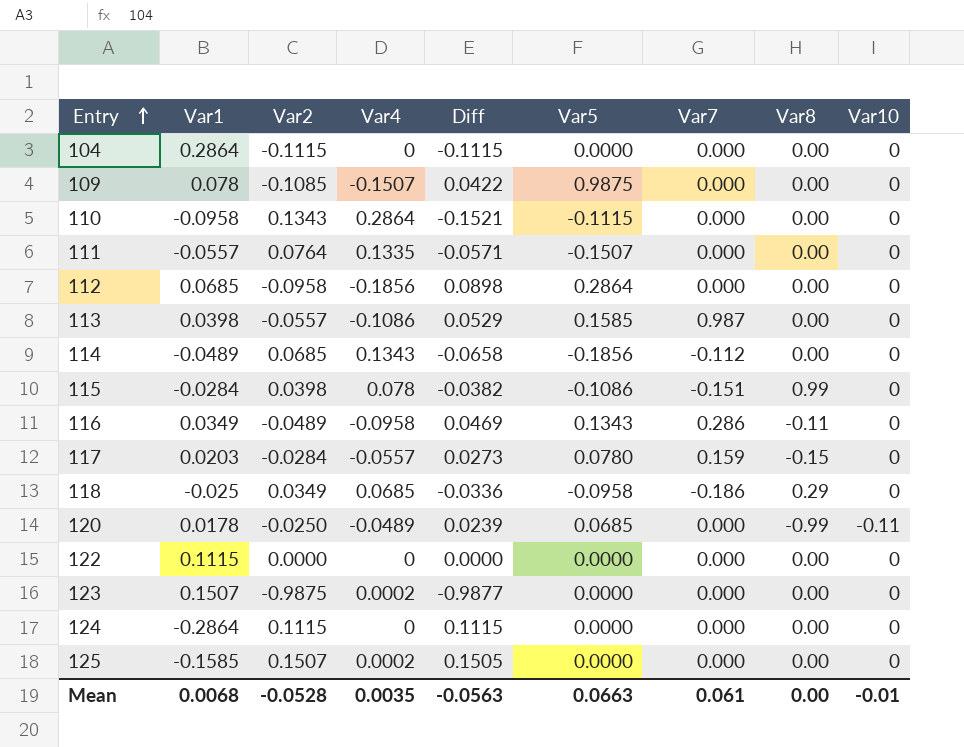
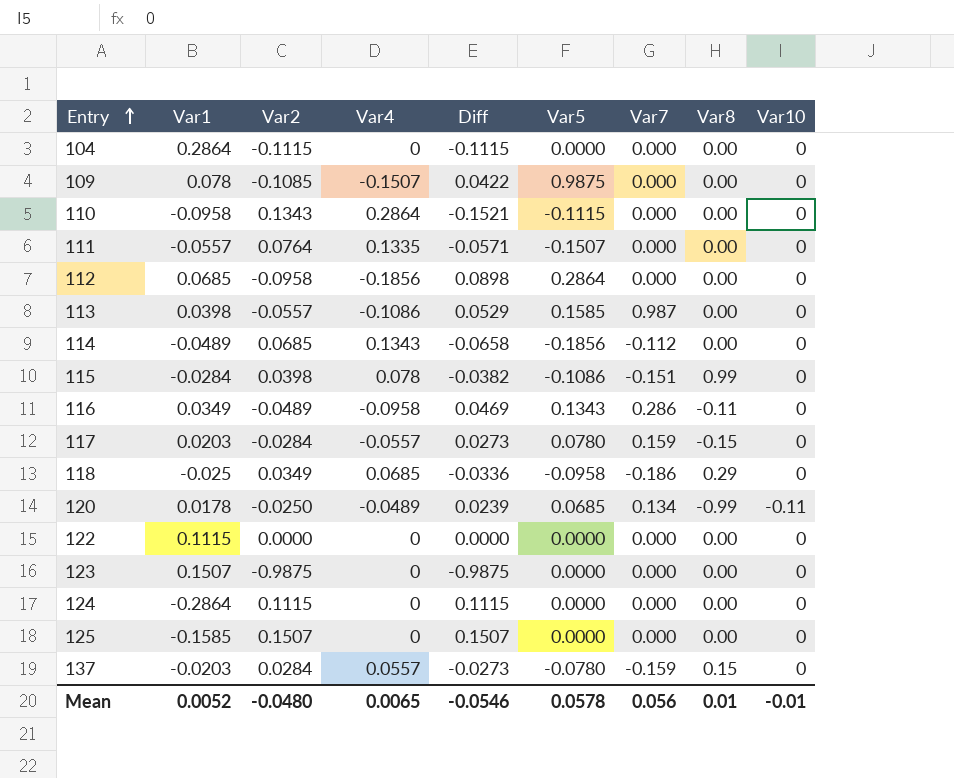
120 | Var7: 0.000 -> 0.134
123 | Var4: 0.0002 -> 0
123 | Diff: -0.9877 -> -0.9875
125 | Var4: 0.0002 -> 0
125 | Diff: 0.1505 -> 0.1507
row 137: none -> -0.0203 | 0.0284 | 0.0557 | -0.0273 | -0.0780 | -0.159 | 0.15 | 0
Mean | Var1: 0.0068 -> 0.0052
Mean | Var2: -0.0528 -> -0.0480
Mean | Var4: 0.0035 -> 0.0065
Mean | Diff: -0.0563 -> -0.0546
Mean | Var5: 0.0663 -> 0.0578
Mean | Var7: 0.061 -> 0.056
Mean | Var8: 0.00 -> 0.01

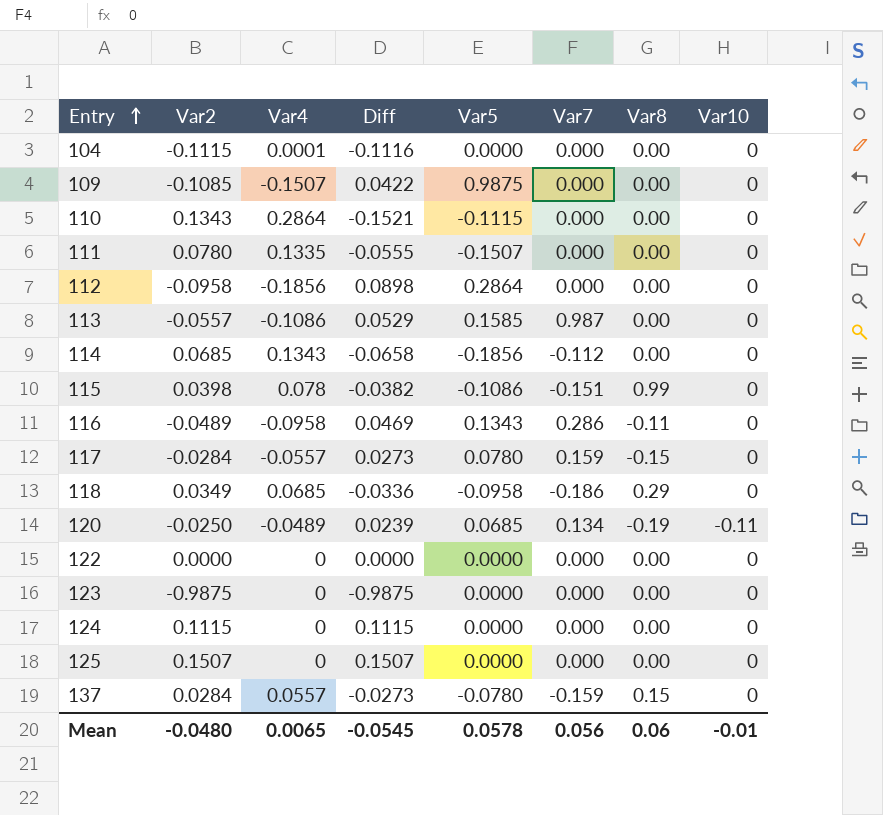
column Var1 | position: 2 -> none
104 | Var4: 0 -> 0.0001
104 | Diff: -0.1115 -> -0.1116
111 | Var2: 0.0764 -> 0.0780
111 | Diff: -0.0571 -> -0.0555
120 | Var8: -0.99 -> -0.19
Mean | Diff: -0.0546 -> -0.0545
Mean | Var8: 0.01 -> 0.06

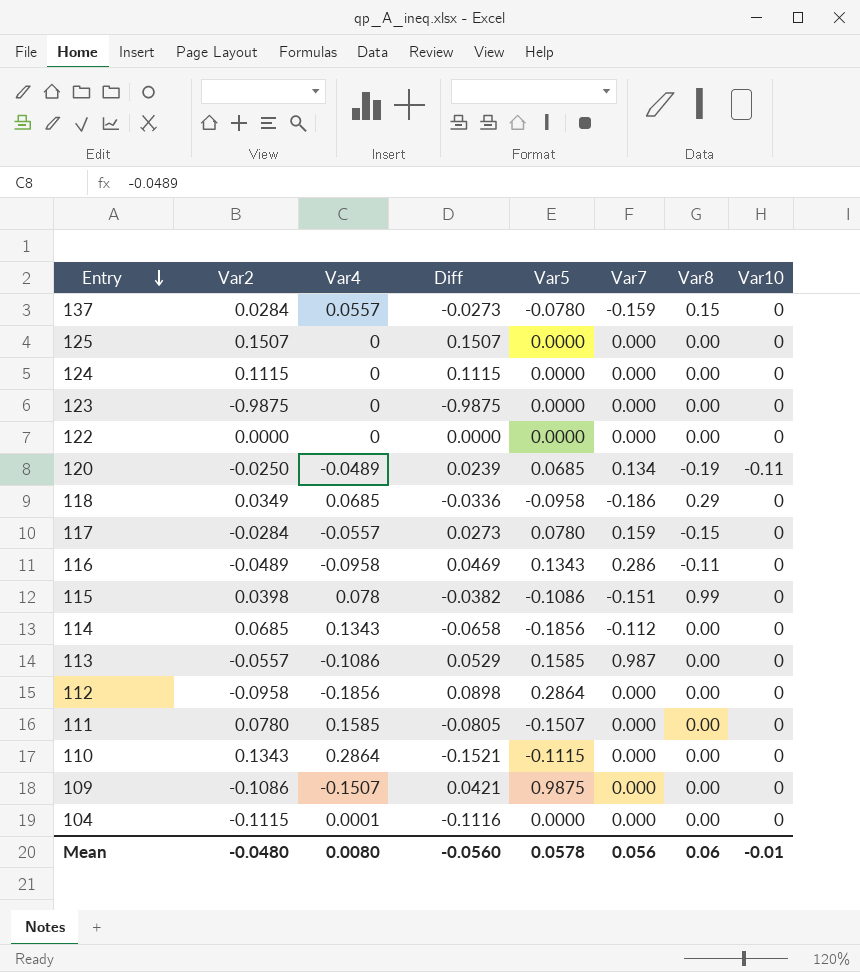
row order: Entry ascending -> Entry descending
111 | Var4: 0.1335 -> 0.1585
111 | Diff: -0.0555 -> -0.0805
109 | Var2: -0.1085 -> -0.1086
109 | Diff: 0.0422 -> 0.0421
Mean | Var4: 0.0065 -> 0.0080
Mean | Diff: -0.0545 -> -0.0560

